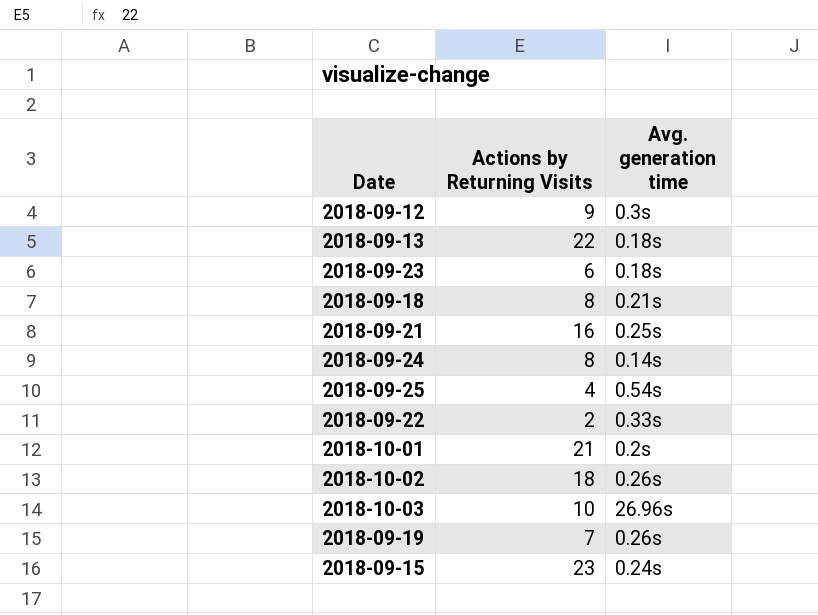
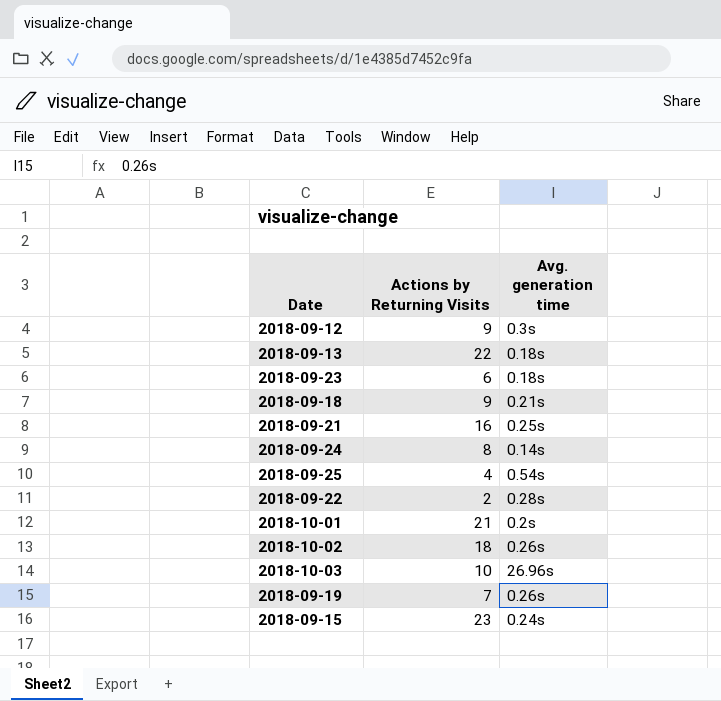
2018-09-18 | Actions by Returning Visits: 8 -> 9
2018-09-22 | Avg. generation time: 0.33s -> 0.28s

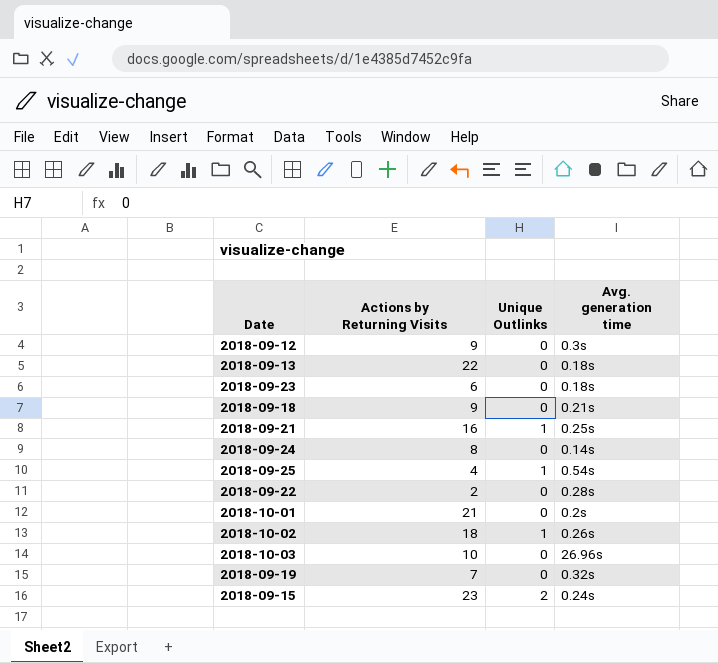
column Unique Outlinks | position: none -> 3
2018-09-19 | Avg. generation time: 0.26s -> 0.32s

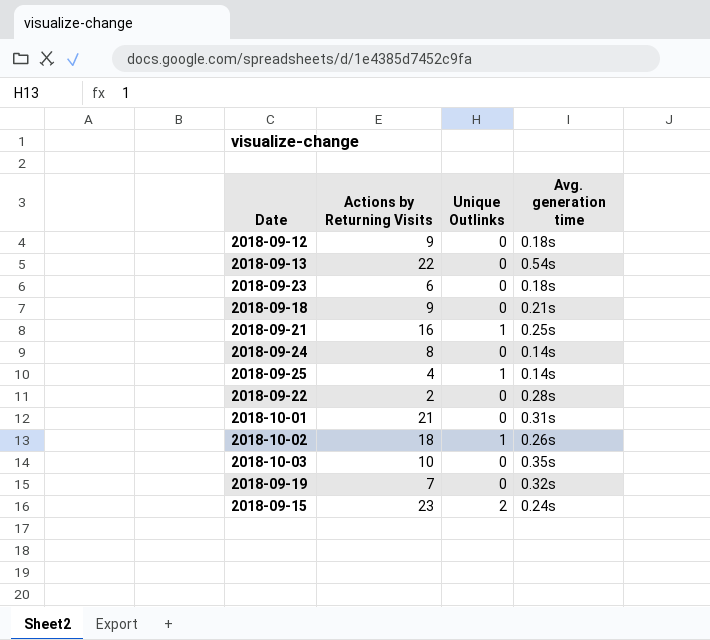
2018-09-12 | Avg. generation time: 0.3s -> 0.18s
2018-09-13 | Avg. generation time: 0.18s -> 0.54s
2018-09-25 | Avg. generation time: 0.54s -> 0.14s
2018-10-01 | Avg. generation time: 0.2s -> 0.31s
2018-10-03 | Avg. generation time: 26.96s -> 0.35s

